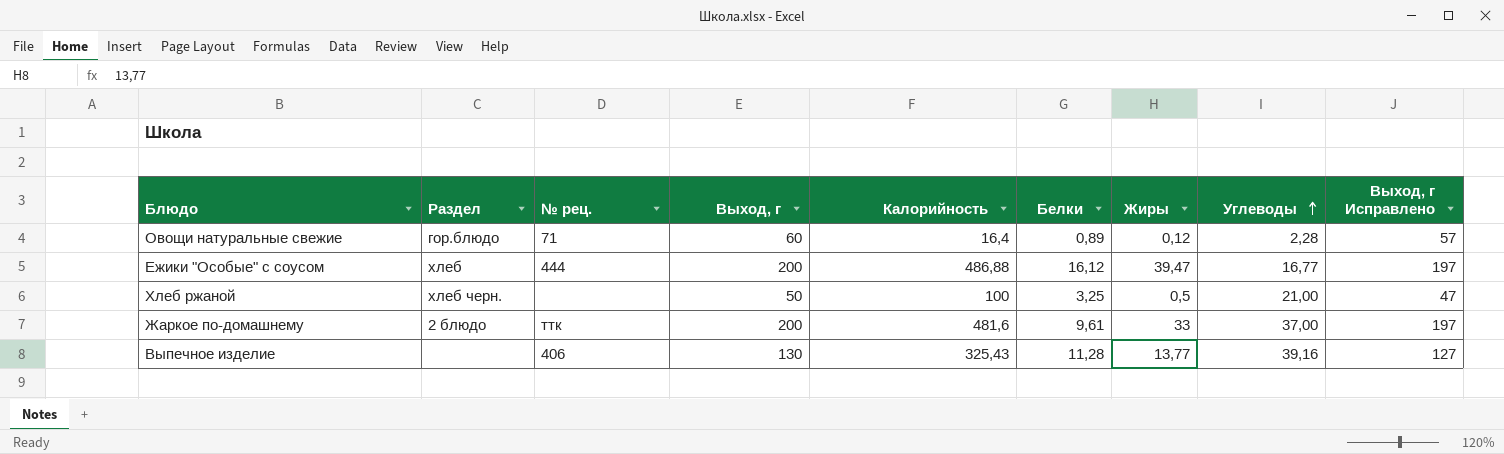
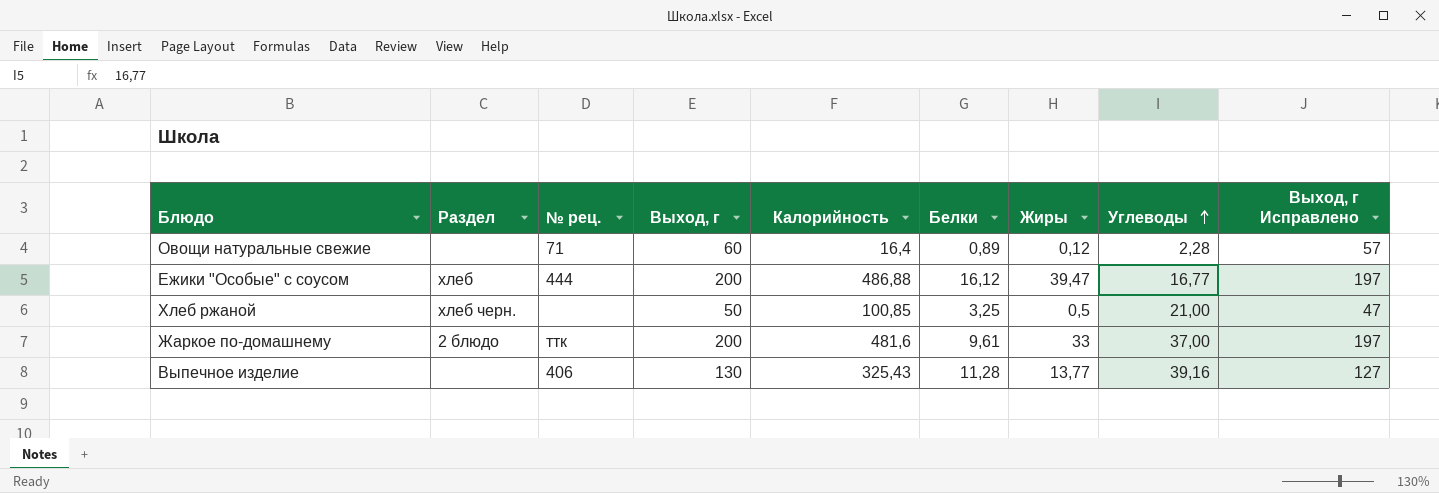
Овощи натуральные свежие | Раздел: гор.блюдо -> none
Хлеб ржаной | Калорийность: 100 -> 100,85

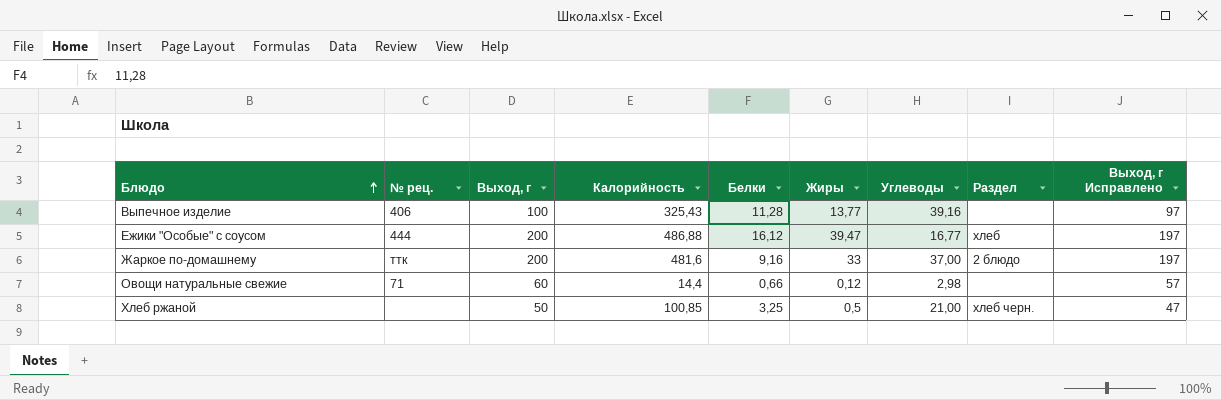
row order: Углеводы ascending -> Блюдо ascending
column Раздел | position: 2 -> 8
Выпечное изделие | Выход, г: 130 -> 100
Выпечное изделие | Выход, г Исправлено: 127 -> 97
Жаркое по-домашнему | Белки: 9,61 -> 9,16
Овощи натуральные свежие | Калорийность: 16,4 -> 14,4
Овощи натуральные свежие | Белки: 0,89 -> 0,66
Овощи натуральные свежие | Углеводы: 2,28 -> 2,98

